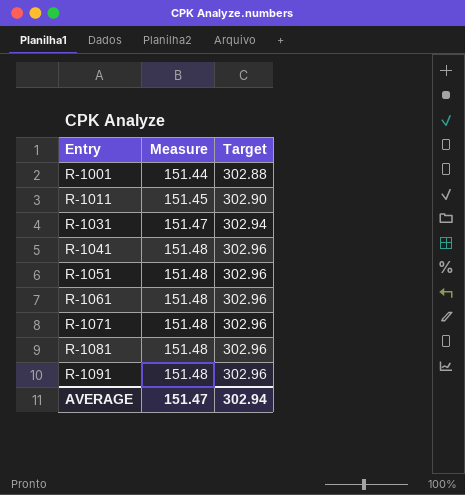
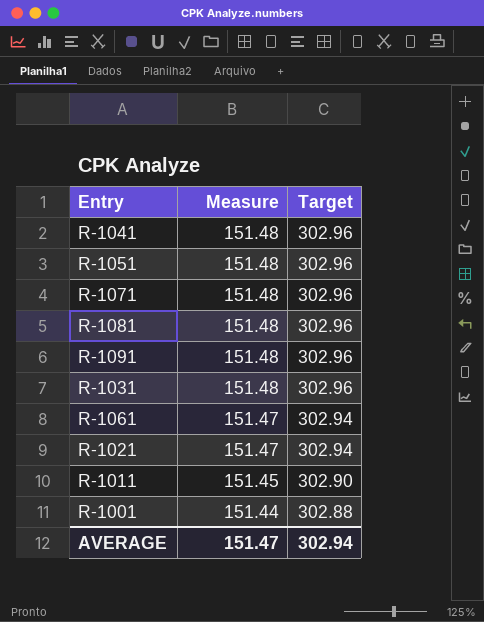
row order: Entry ascending -> Measure descending
R-1031 | Measure: 151.47 -> 151.48
R-1031 | Target: 302.94 -> 302.96
R-1061 | Measure: 151.48 -> 151.47
R-1061 | Target: 302.96 -> 302.94
row R-1021: none -> 151.47 | 302.94

